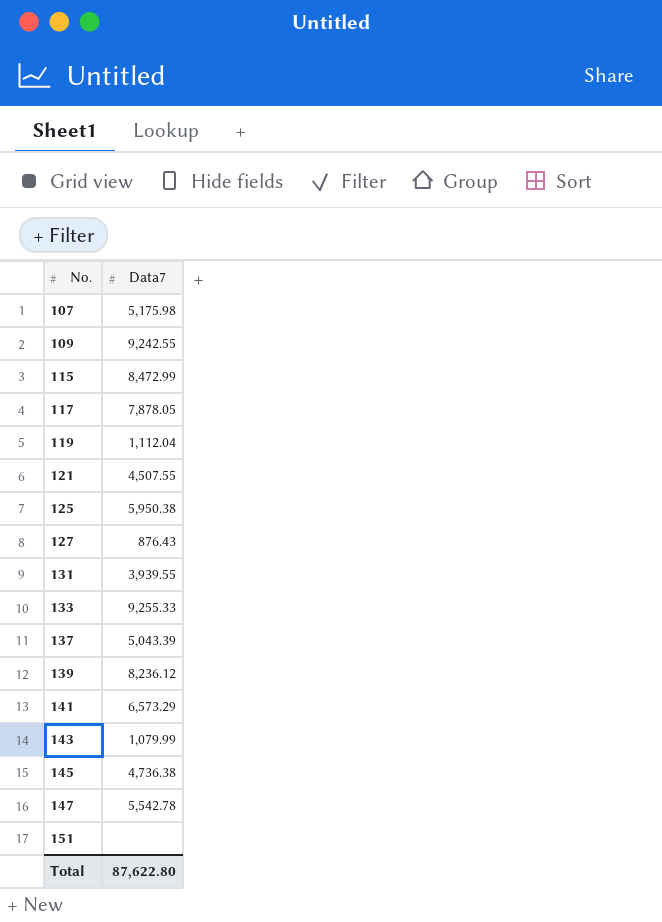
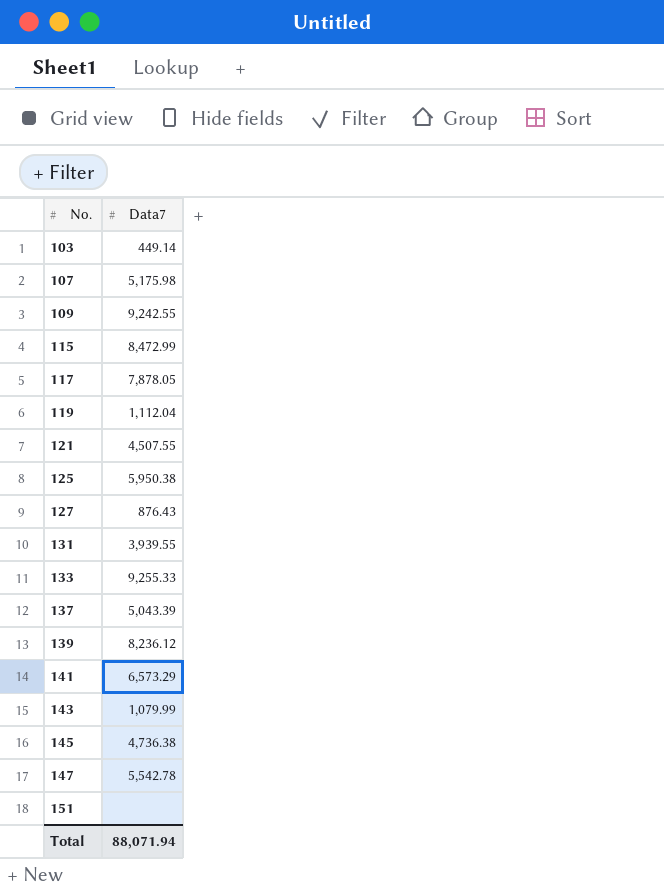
row 103: none -> 449.14
Total | Data7: 87,622.80 -> 88,071.94

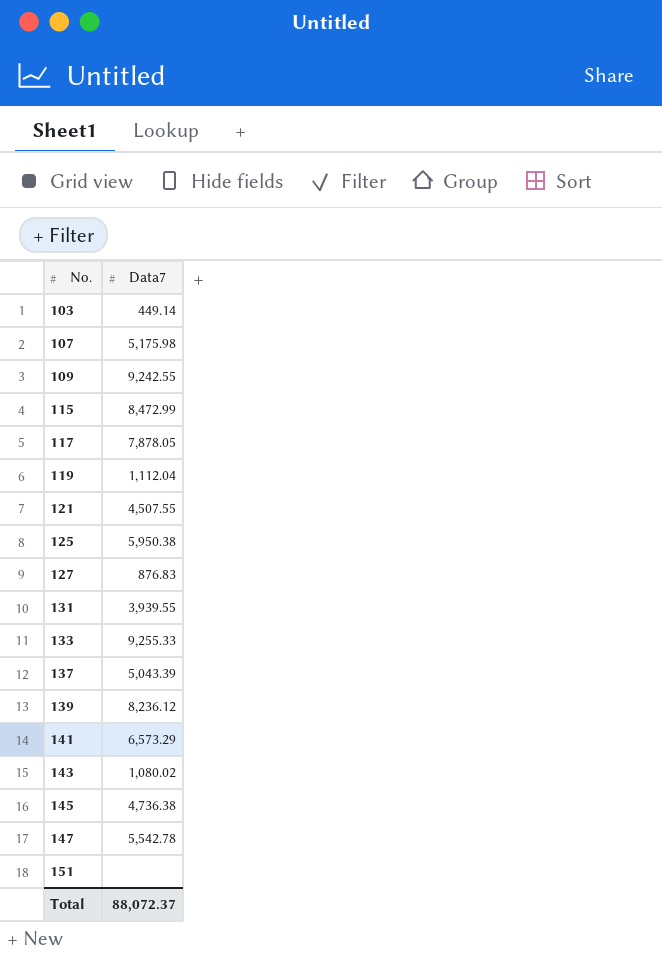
127 | Data7: 876.43 -> 876.83
143 | Data7: 1,079.99 -> 1,080.02
Total | Data7: 88,071.94 -> 88,072.37

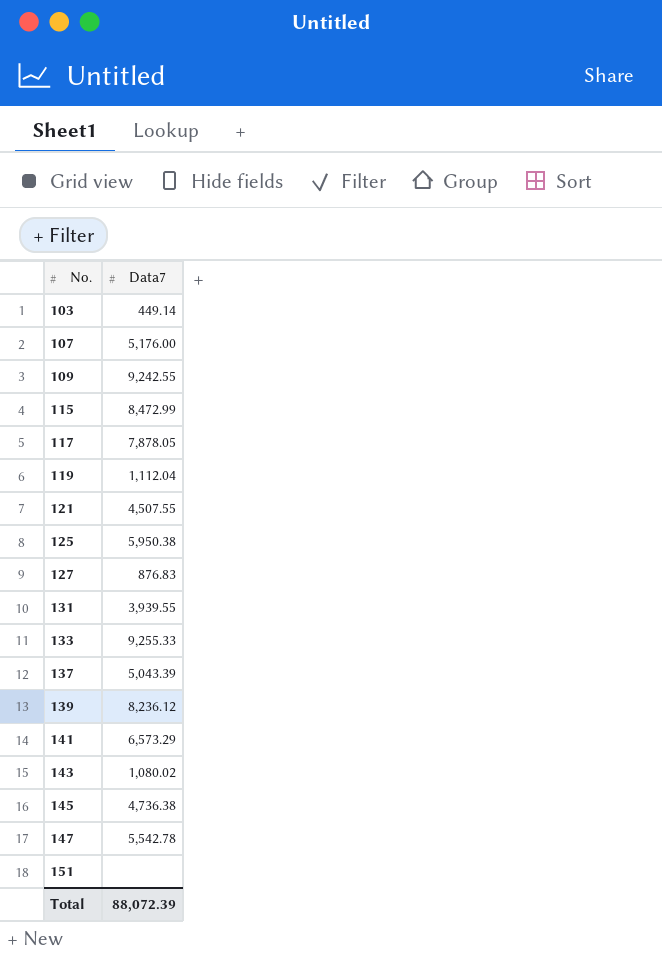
107 | Data7: 5,175.98 -> 5,176.00
Total | Data7: 88,072.37 -> 88,072.39

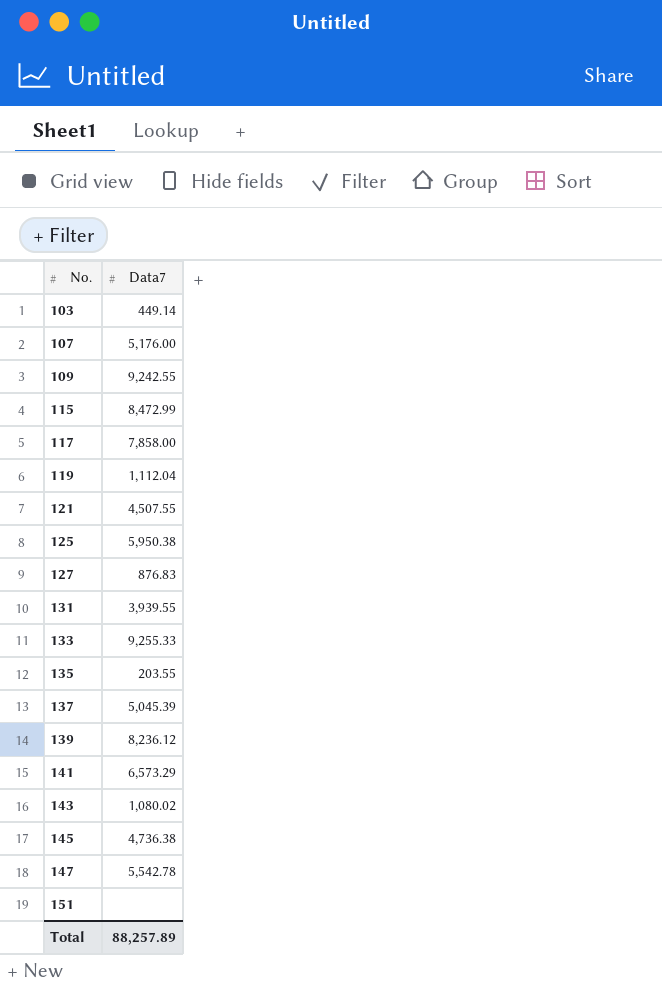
117 | Data7: 7,878.05 -> 7,858.00
row 135: none -> 203.55
137 | Data7: 5,043.39 -> 5,045.39
Total | Data7: 88,072.39 -> 88,257.89

